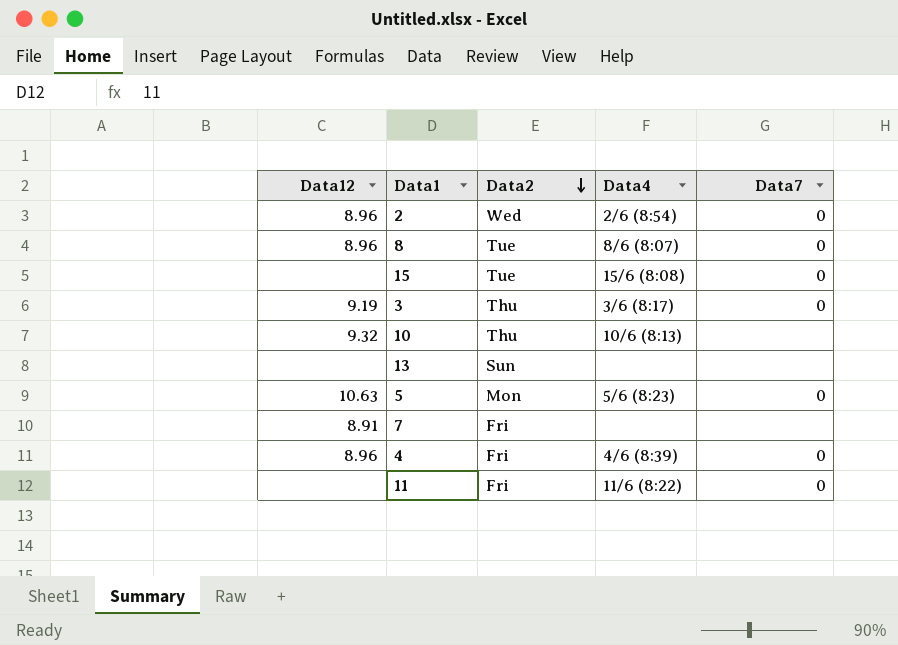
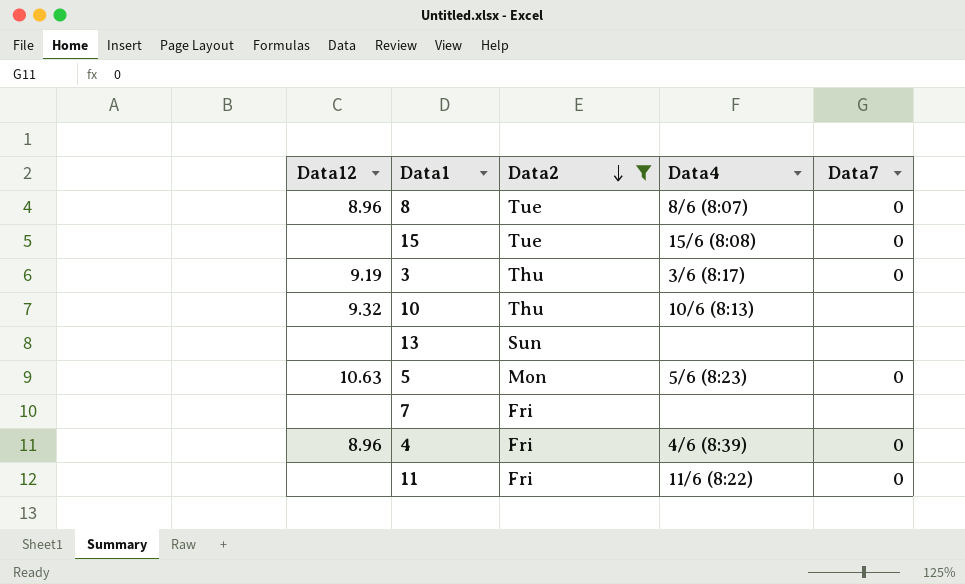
filter: none -> Data2 != Wed
7 | Data12: 8.91 -> none

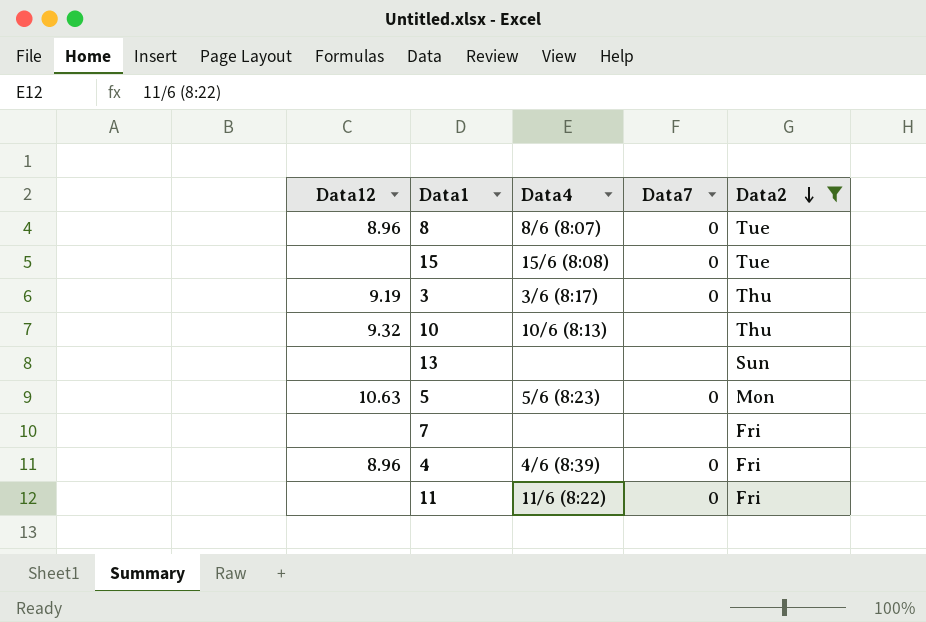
column Data2 | position: 3 -> 5

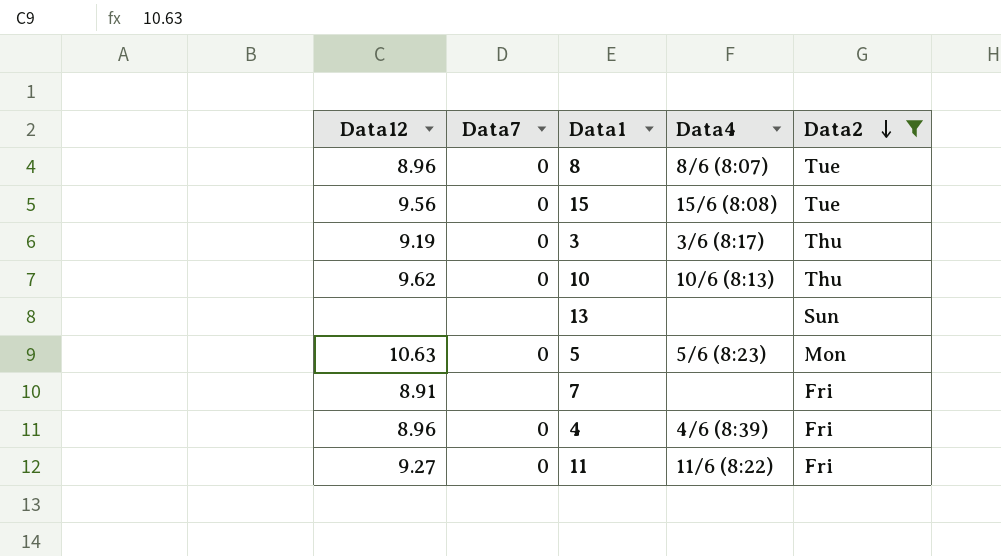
column Data7 | position: 4 -> 2
15 | Data12: none -> 9.56
10 | Data12: 9.32 -> 9.62
10 | Data7: none -> 0
7 | Data12: none -> 8.91
11 | Data12: none -> 9.27

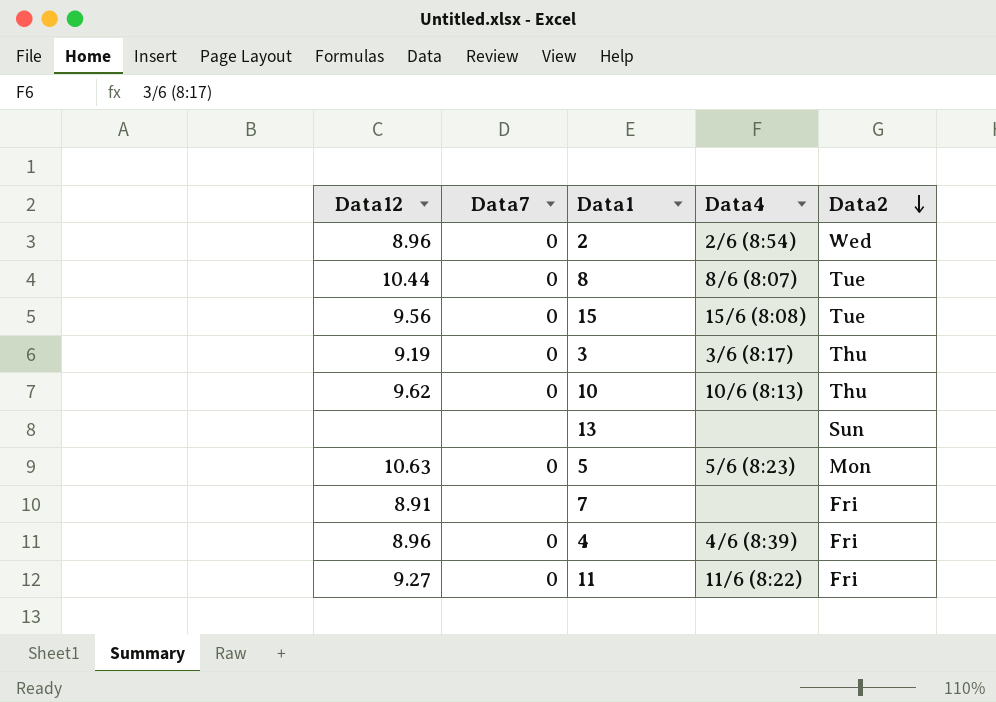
filter: Data2 != Wed -> none
8 | Data12: 8.96 -> 10.44

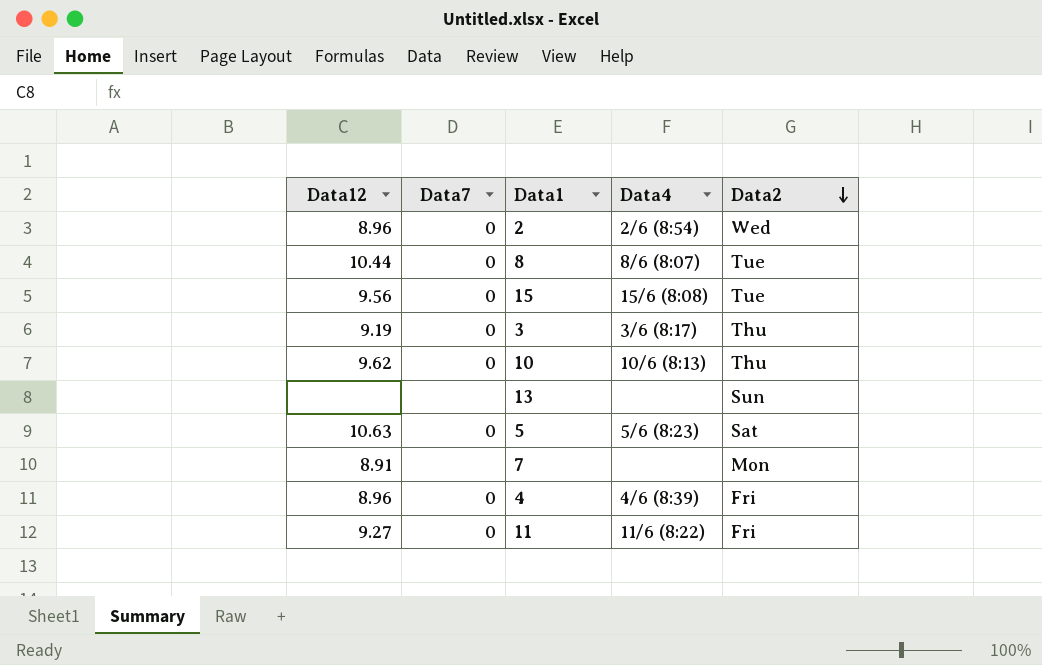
5 | Data2: Mon -> Sat
7 | Data2: Fri -> Mon

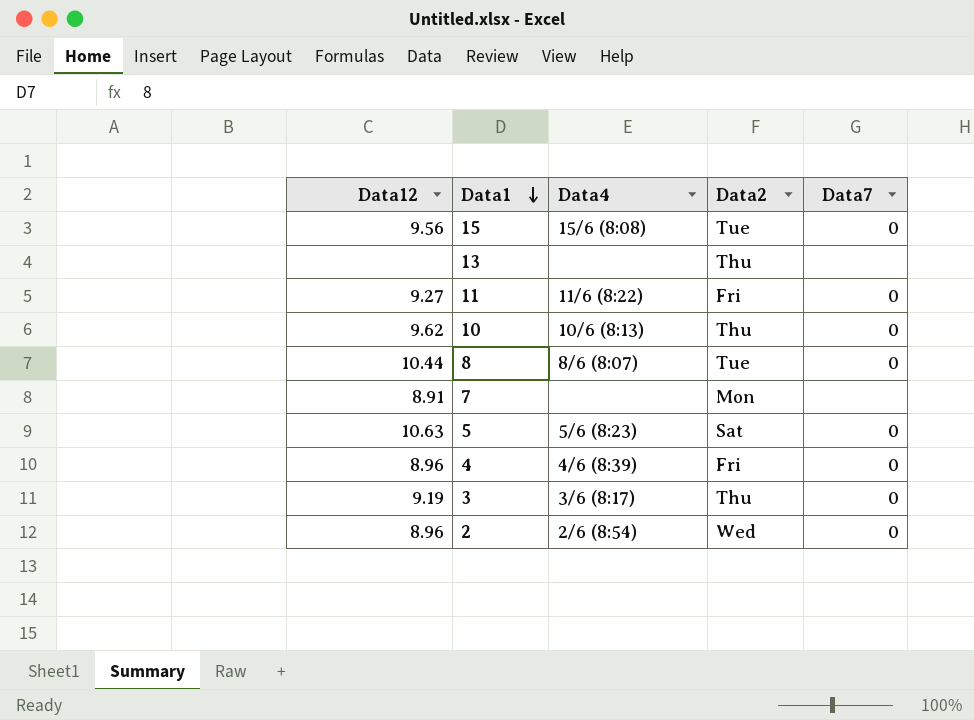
row order: Data2 descending -> Data1 descending
column Data7 | position: 2 -> 5
13 | Data2: Sun -> Thu

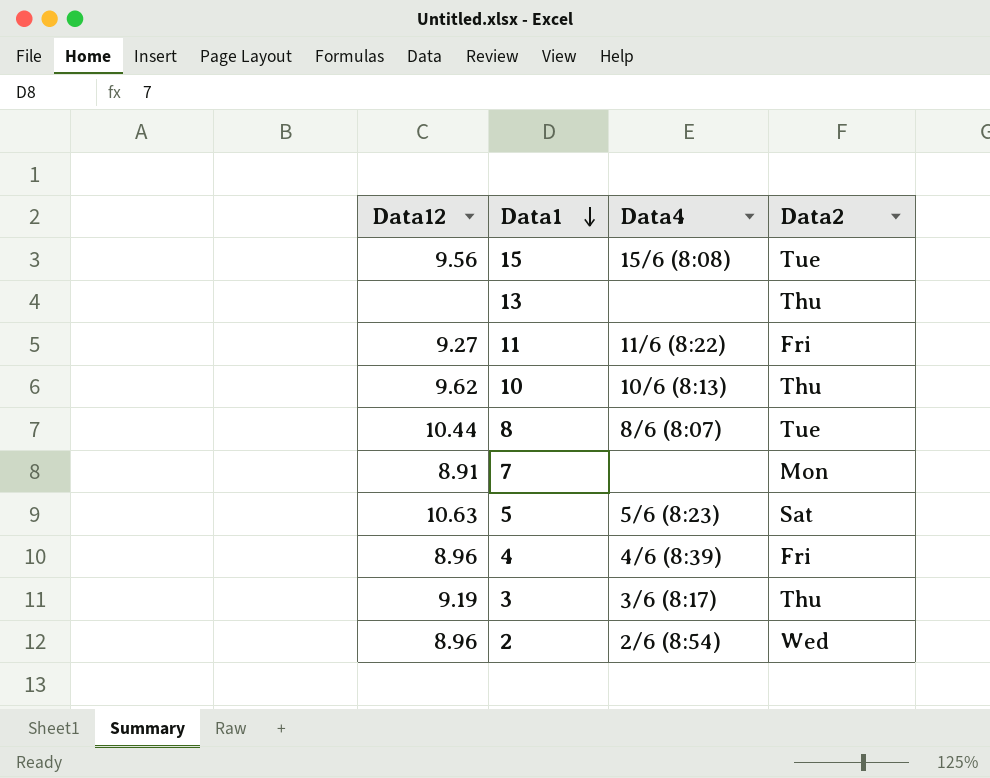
column Data7 | position: 5 -> none

